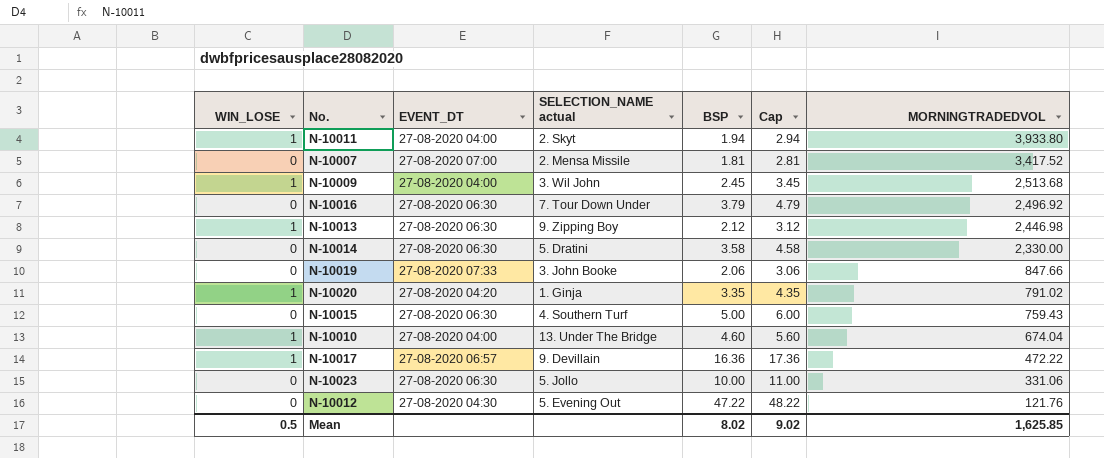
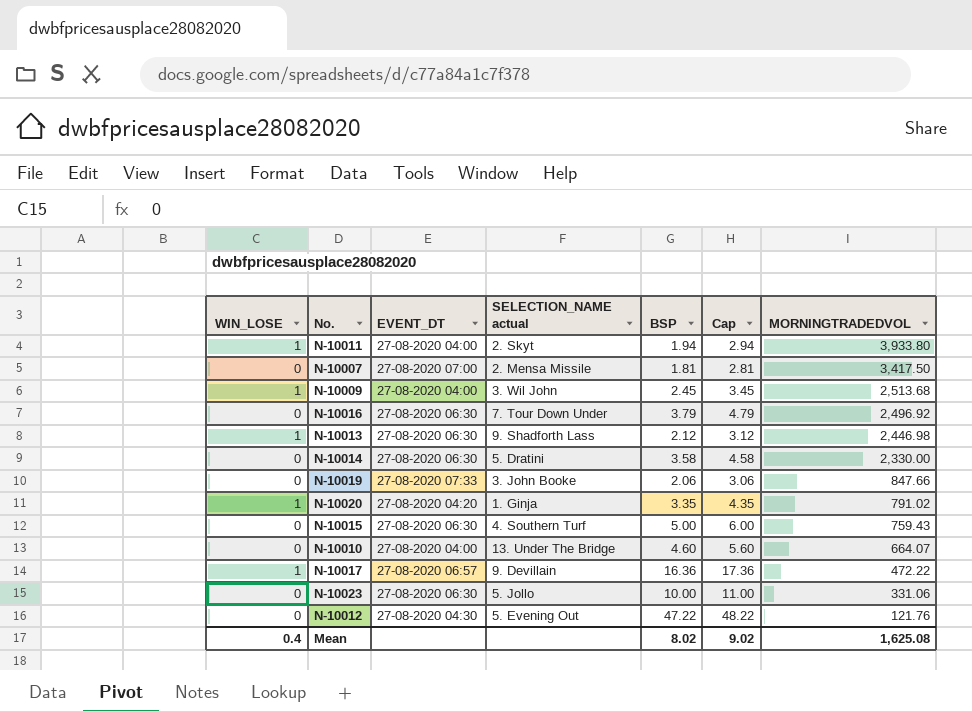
N-10007 | MORNINGTRADEDVOL: 3,417.52 -> 3,417.50
N-10013 | SELECTION_NAME actual: 9. Zipping Boy -> 9. Shadforth Lass
N-10010 | WIN_LOSE: 1 -> 0
N-10010 | MORNINGTRADEDVOL: 674.04 -> 664.07
Mean | WIN_LOSE: 0.5 -> 0.4
Mean | MORNINGTRADEDVOL: 1,625.85 -> 1,625.08

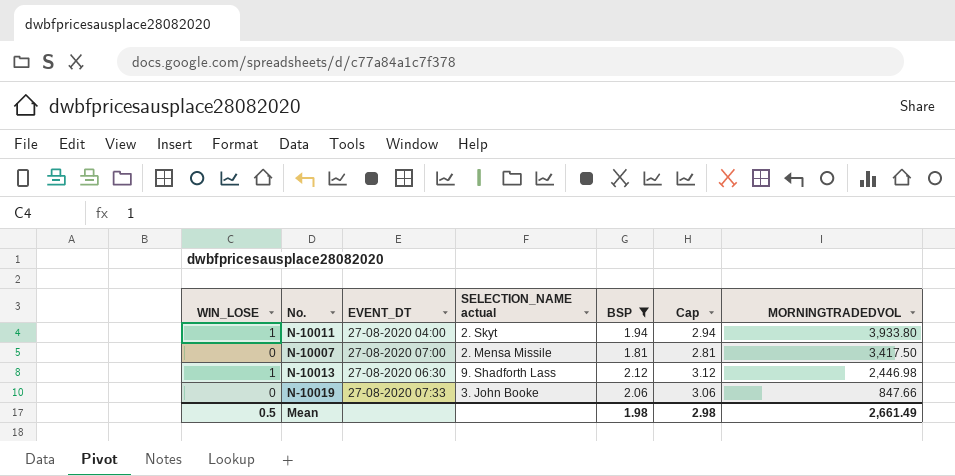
filter: none -> BSP <= 2.12
Mean | WIN_LOSE: 0.4 -> 0.5
Mean | BSP: 8.02 -> 1.98
Mean | Cap: 9.02 -> 2.98
Mean | MORNINGTRADEDVOL: 1,625.08 -> 2,661.49

